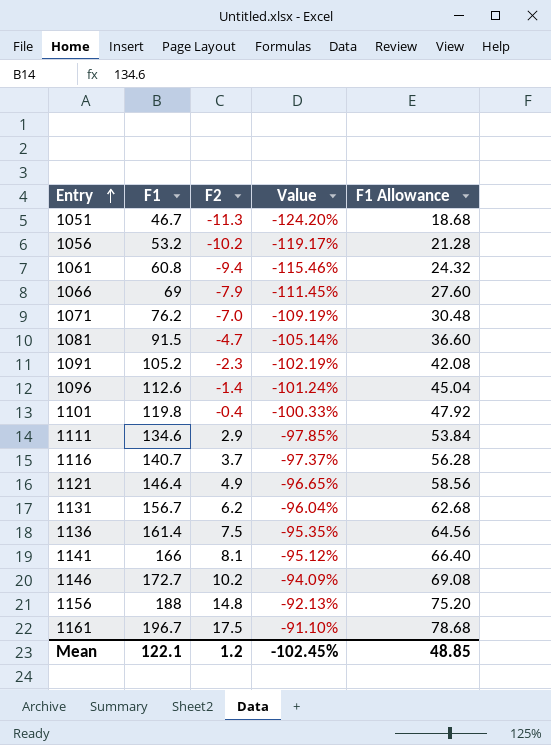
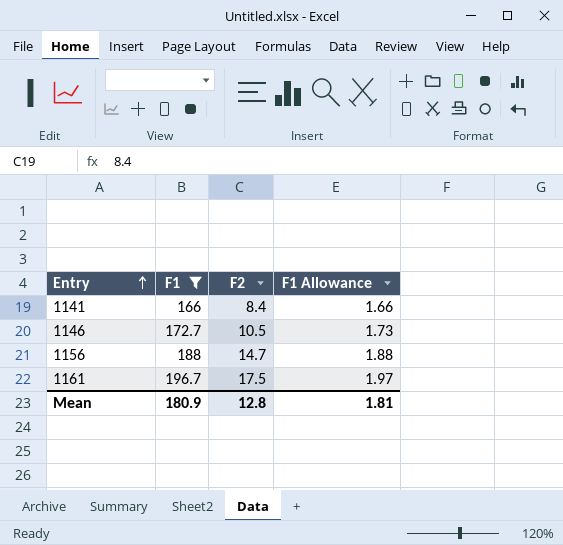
filter: none -> F1 >= 166
column Value | formula: ([F2] - [F1]) / [F1] -> none
column F1 Allowance | formula: [F1] * 0.4 -> [F1] * 0.01
1141 | F2: 8.1 -> 8.4
1146 | F2: 10.2 -> 10.5
1156 | F2: 14.8 -> 14.7
Mean | F1: 122.1 -> 180.9
Mean | F2: 1.2 -> 12.8
Mean | F1 Allowance: 48.85 -> 1.81

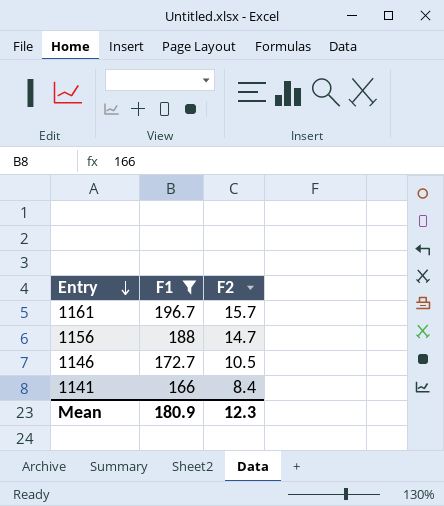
row order: Entry ascending -> Entry descending
column F1 Allowance | formula: [F1] * 0.01 -> none
1161 | F2: 17.5 -> 15.7
Mean | F2: 12.8 -> 12.3

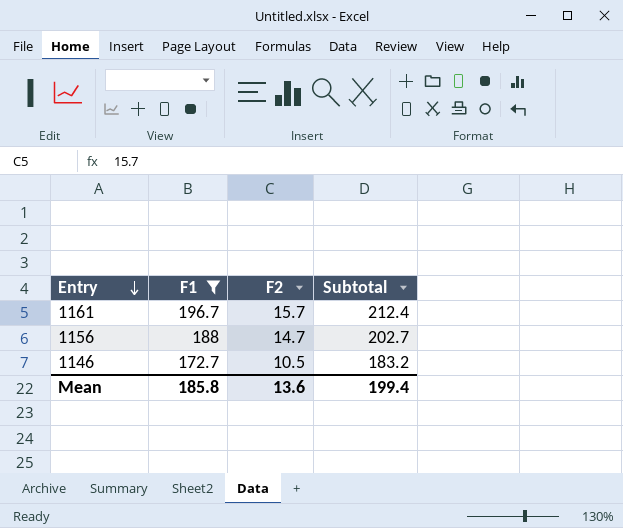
column Subtotal | formula: none -> [F1] + [F2]
row 1141: 166 | 8.4 -> none
Mean | F1: 180.9 -> 185.8
Mean | F2: 12.3 -> 13.6

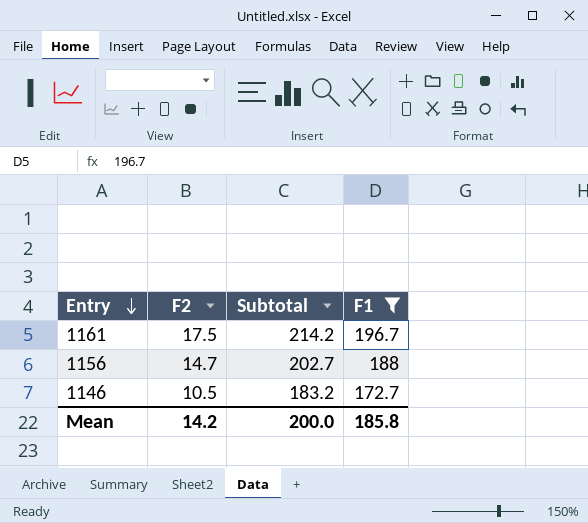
column F1 | position: 2 -> 4
1161 | F2: 15.7 -> 17.5
1161 | Subtotal: 212.4 -> 214.2
Mean | F2: 13.6 -> 14.2
Mean | Subtotal: 199.4 -> 200.0

